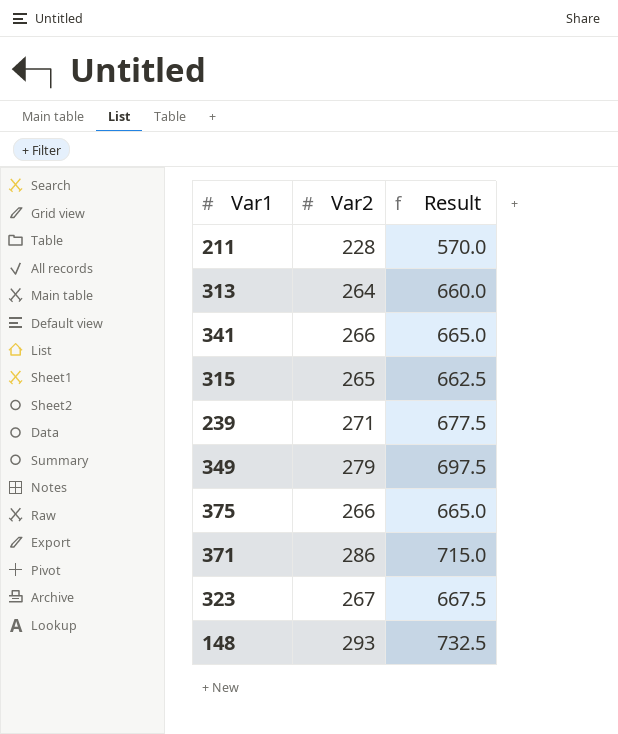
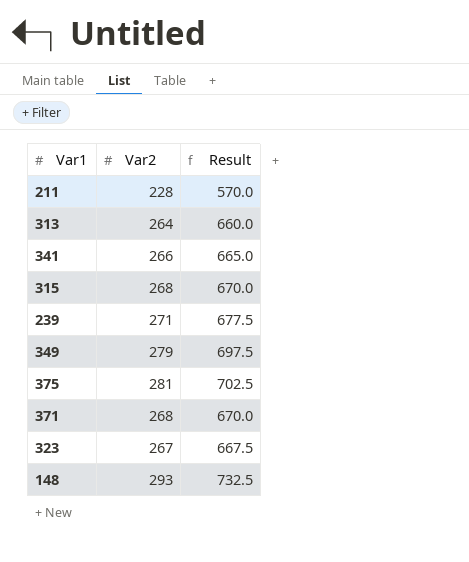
315 | Var2: 265 -> 268
315 | Result: 662.5 -> 670.0
375 | Var2: 266 -> 281
375 | Result: 665.0 -> 702.5
371 | Var2: 286 -> 268
371 | Result: 715.0 -> 670.0

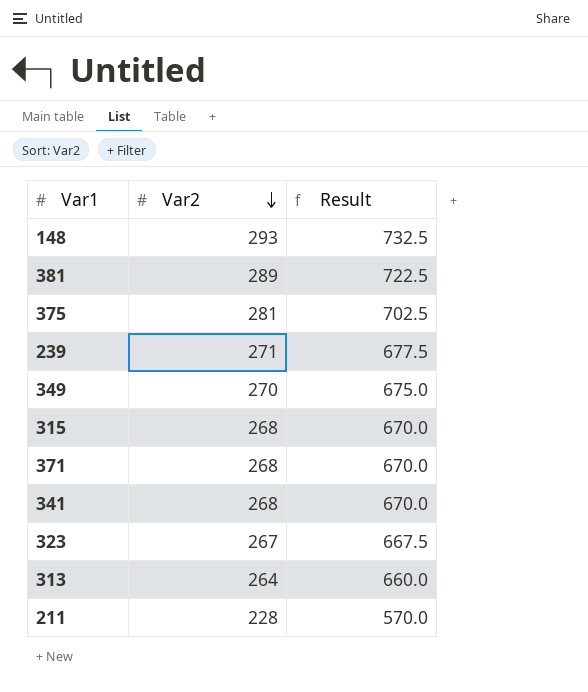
row order: none -> Var2 descending
row 381: none -> 289 | 722.5
349 | Var2: 279 -> 270
349 | Result: 697.5 -> 675.0
341 | Var2: 266 -> 268
341 | Result: 665.0 -> 670.0

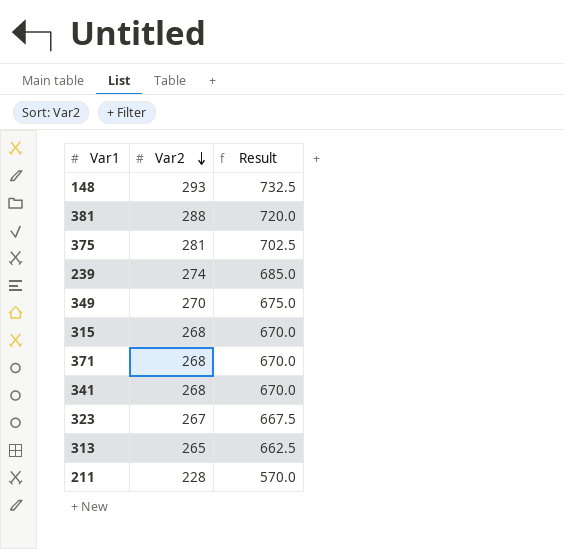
381 | Var2: 289 -> 288
381 | Result: 722.5 -> 720.0
239 | Var2: 271 -> 274
239 | Result: 677.5 -> 685.0
313 | Var2: 264 -> 265
313 | Result: 660.0 -> 662.5

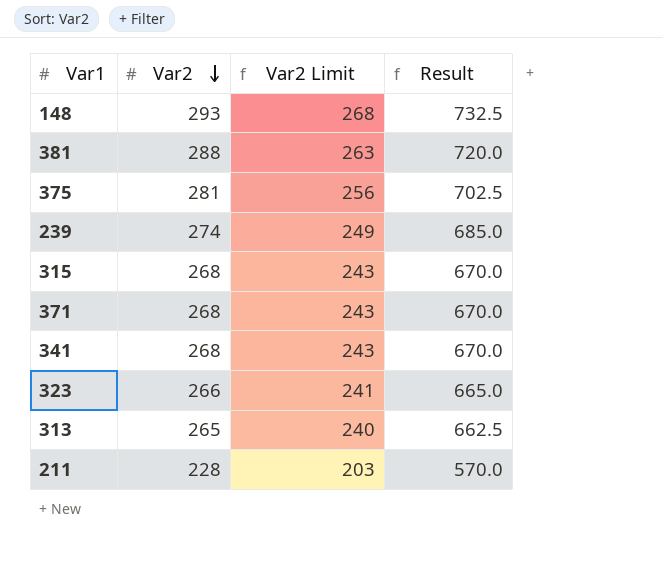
column Var2 Limit | formula: none -> [Var2] - 25
row 349: 270 | 675.0 -> none
323 | Var2: 267 -> 266
323 | Result: 667.5 -> 665.0

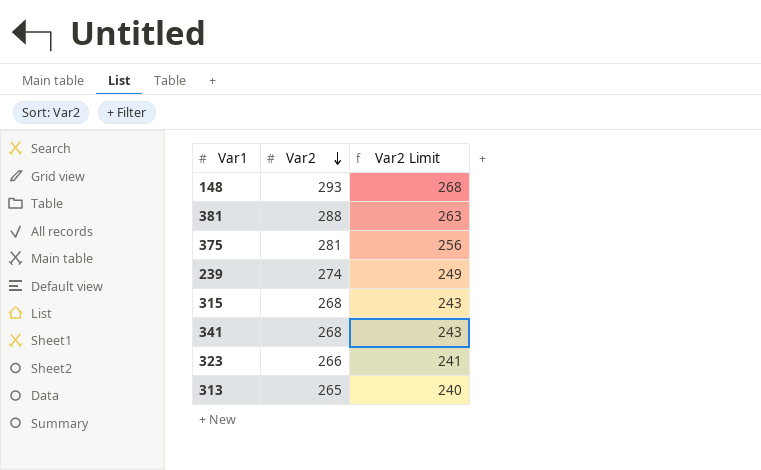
column Result | formula: [Var2] * 2.5 -> none
row 371: 268 | 243 | 670.0 -> none
row 211: 228 | 203 | 570.0 -> none

